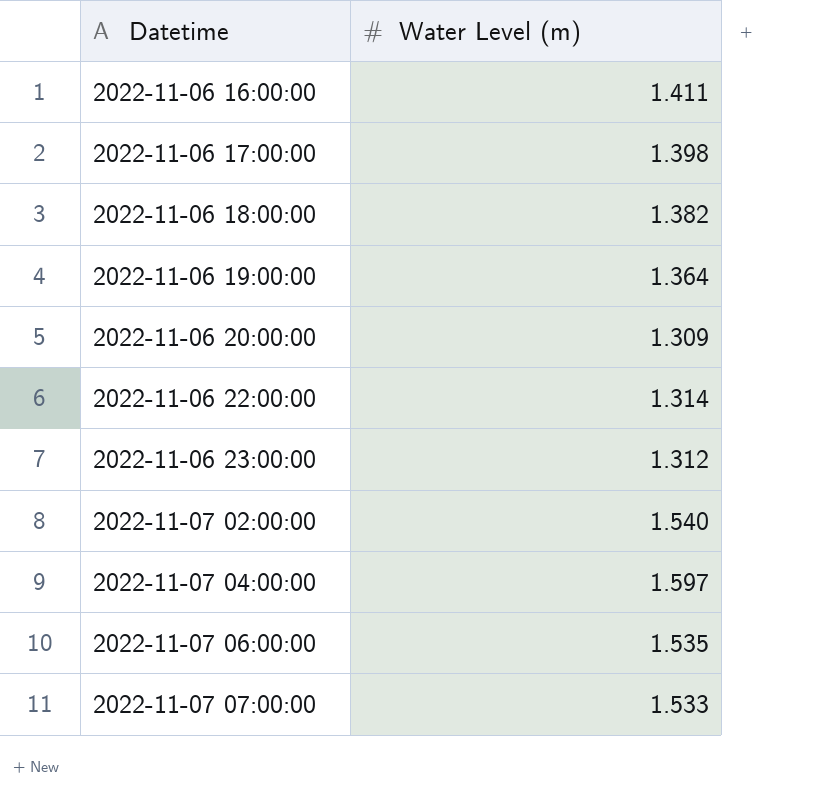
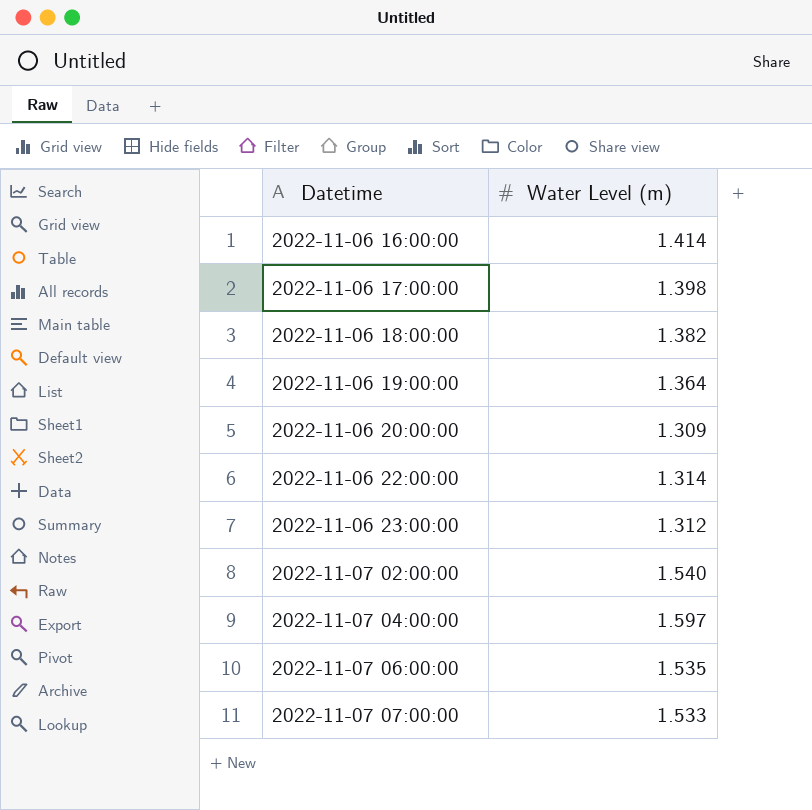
2022-11-06 16:00:00 | Water Level (m): 1.411 -> 1.414

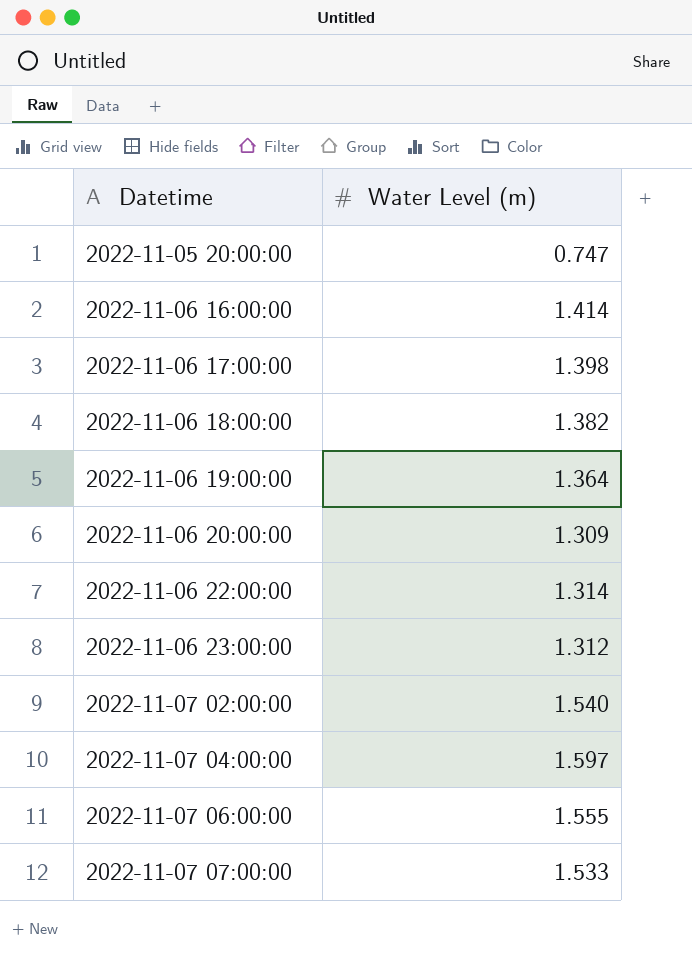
row 2022-11-05 20:00:00: none -> 0.747
2022-11-07 06:00:00 | Water Level (m): 1.535 -> 1.555

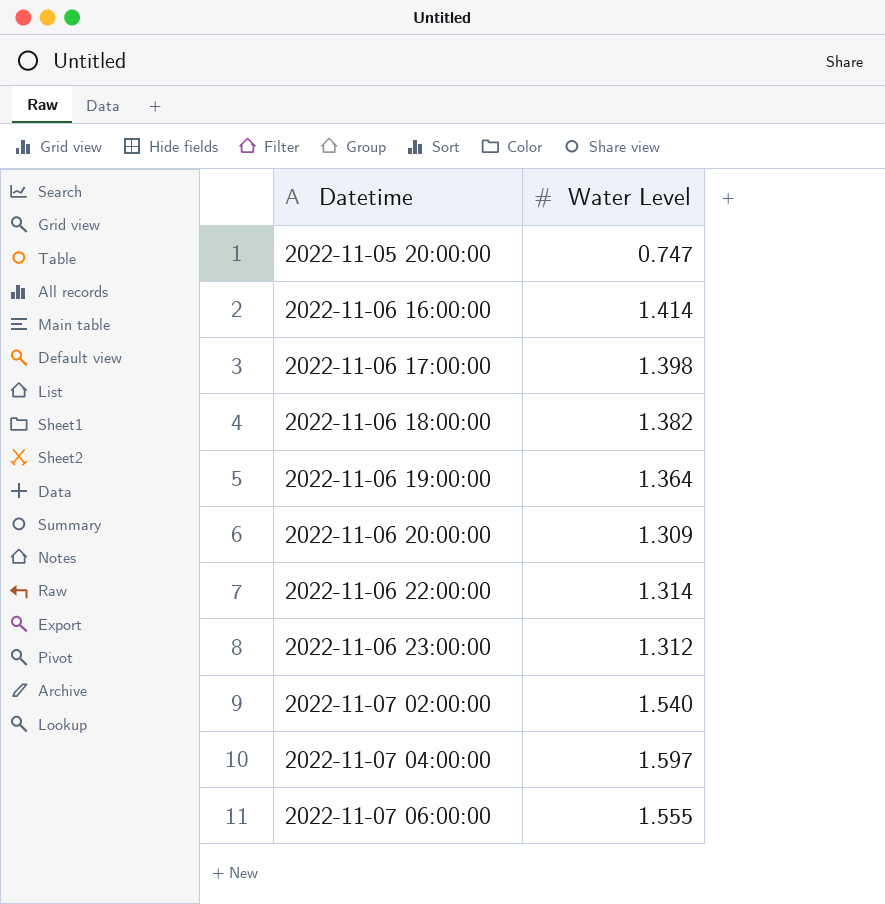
column name: Water Level (m) -> Water Level
row 2022-11-07 07:00:00: 1.533 -> none

